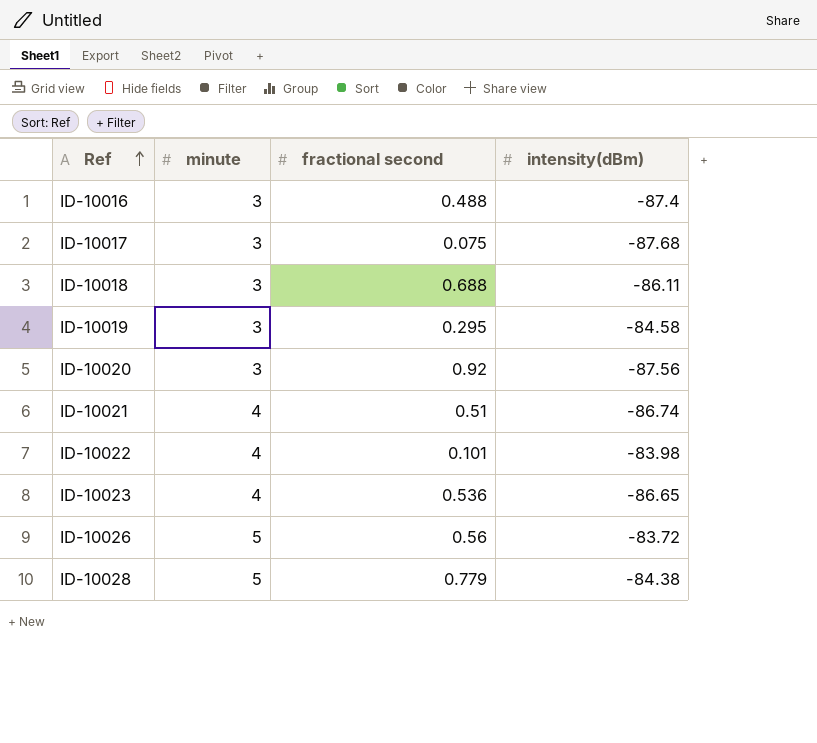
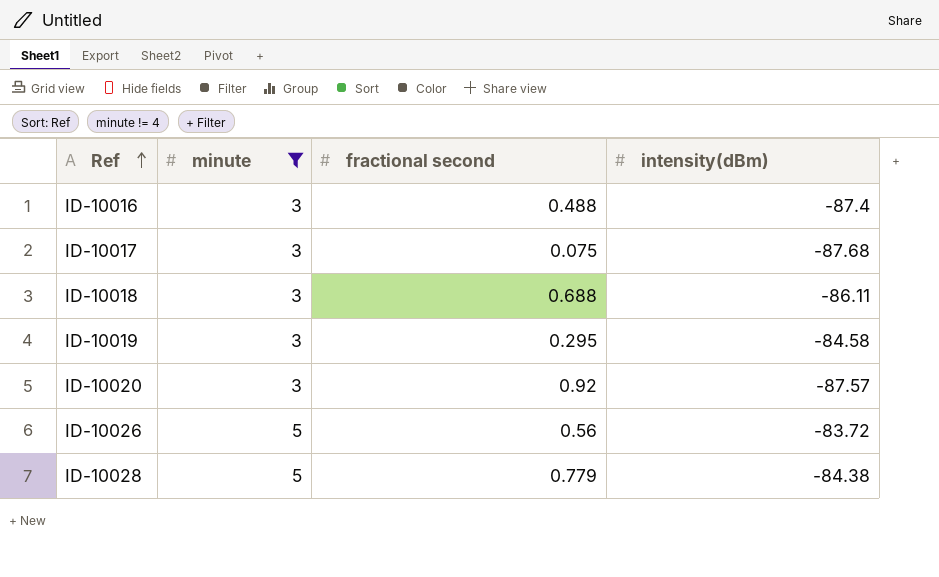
filter: none -> minute != 4
ID-10020 | intensity(dBm): -87.56 -> -87.57

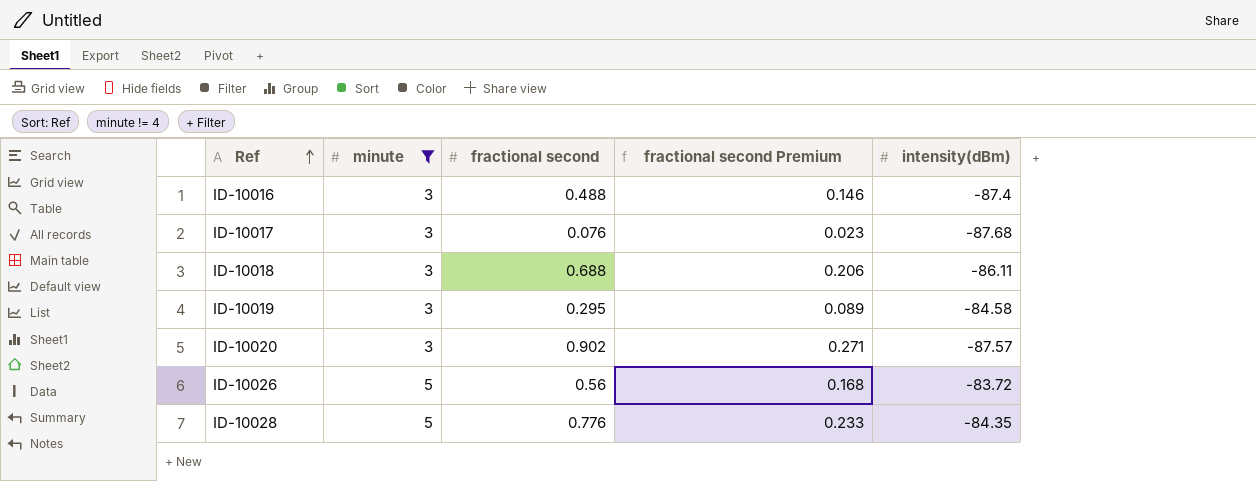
column fractional second Premium | formula: none -> [fractional second] * 0.3
ID-10017 | fractional second: 0.075 -> 0.076
ID-10020 | fractional second: 0.92 -> 0.902
ID-10028 | fractional second: 0.779 -> 0.776
ID-10028 | intensity(dBm): -84.38 -> -84.35

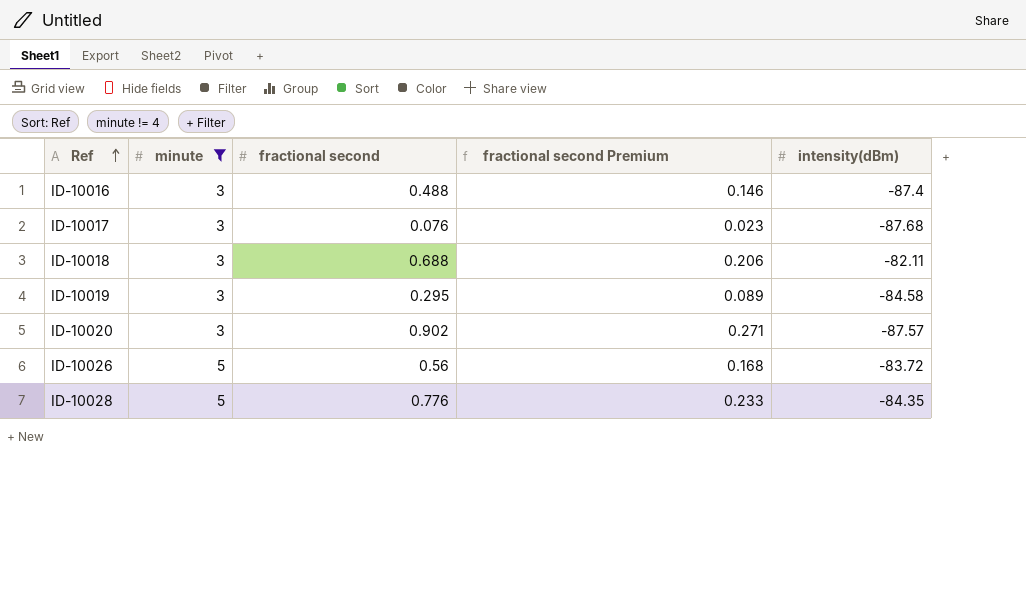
ID-10018 | intensity(dBm): -86.11 -> -82.11

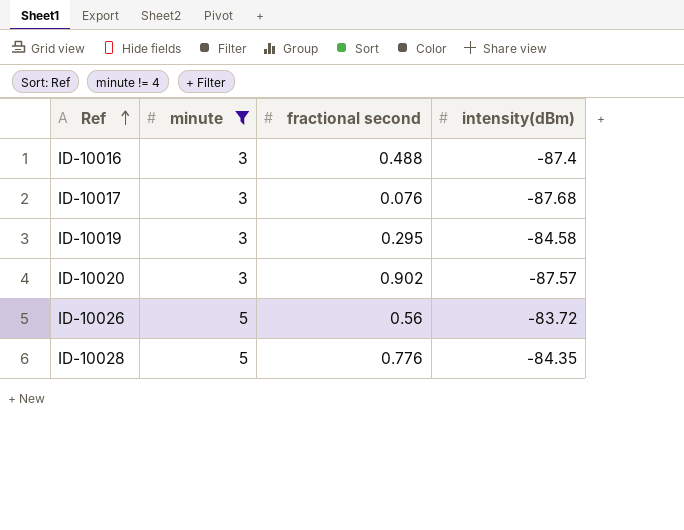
column fractional second Premium | formula: [fractional second] * 0.3 -> none
row ID-10018: 3 | 0.688 | 0.206 | -82.11 -> none

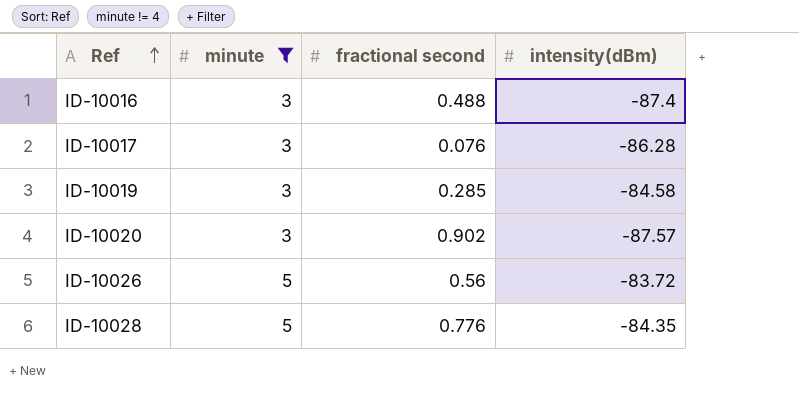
ID-10017 | intensity(dBm): -87.68 -> -86.28
ID-10019 | fractional second: 0.295 -> 0.285

